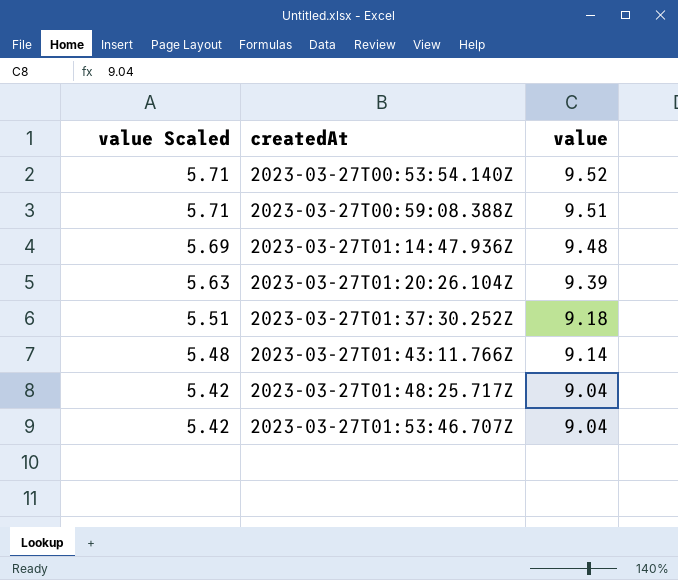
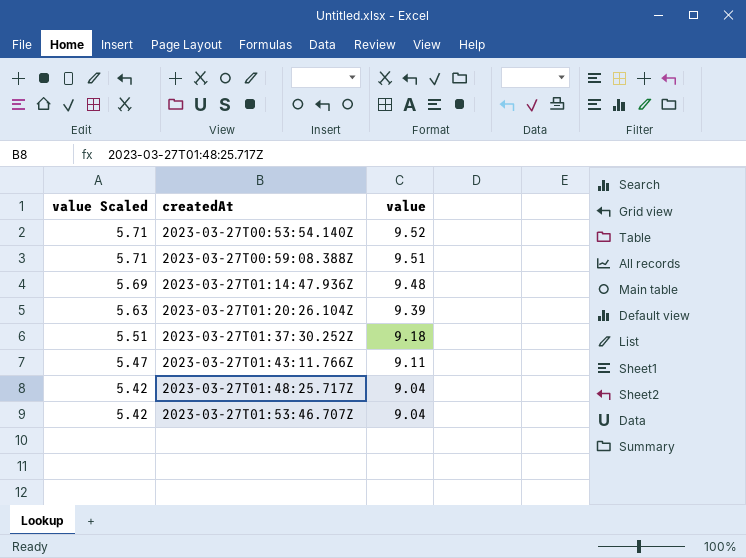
2023-03-27T01:43:11.766Z | value Scaled: 5.48 -> 5.47
2023-03-27T01:43:11.766Z | value: 9.14 -> 9.11

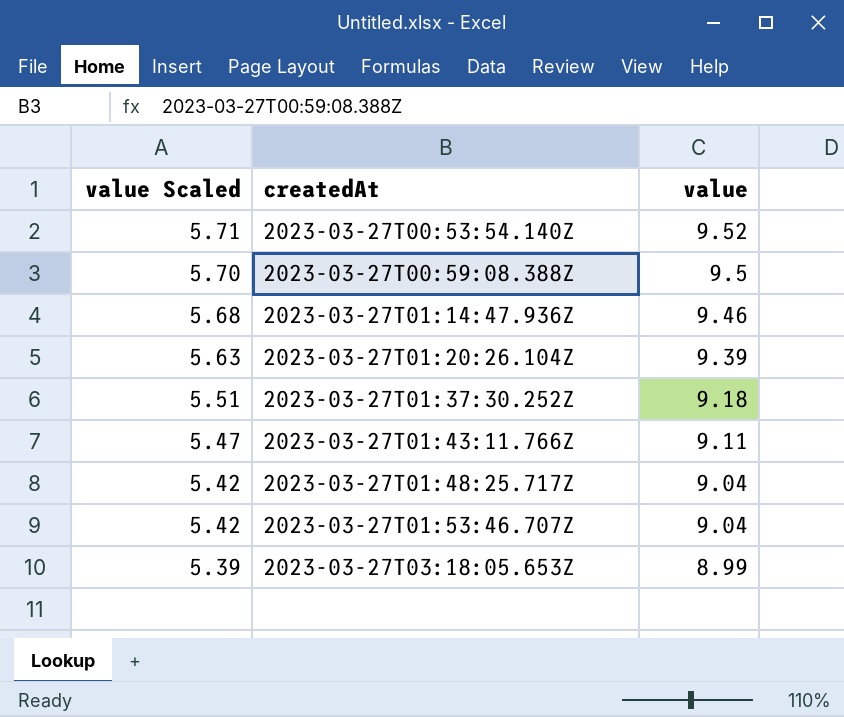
2023-03-27T00:59:08.388Z | value Scaled: 5.71 -> 5.70
2023-03-27T00:59:08.388Z | value: 9.51 -> 9.5
2023-03-27T01:14:47.936Z | value Scaled: 5.69 -> 5.68
2023-03-27T01:14:47.936Z | value: 9.48 -> 9.46
row 2023-03-27T03:18:05.653Z: none -> 5.39 | 8.99

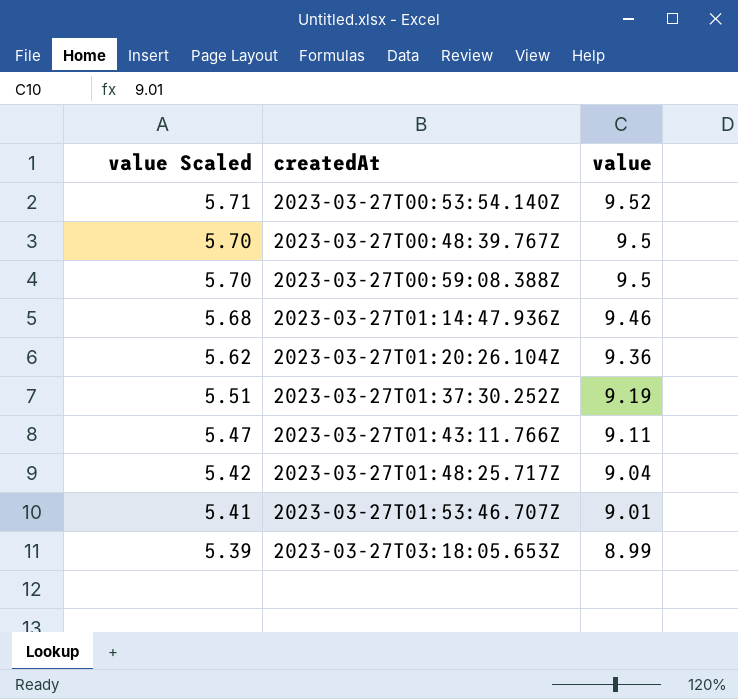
row 2023-03-27T00:48:39.767Z: none -> 5.70 | 9.5
2023-03-27T01:20:26.104Z | value Scaled: 5.63 -> 5.62
2023-03-27T01:20:26.104Z | value: 9.39 -> 9.36
2023-03-27T01:37:30.252Z | value: 9.18 -> 9.19
2023-03-27T01:53:46.707Z | value Scaled: 5.42 -> 5.41
2023-03-27T01:53:46.707Z | value: 9.04 -> 9.01

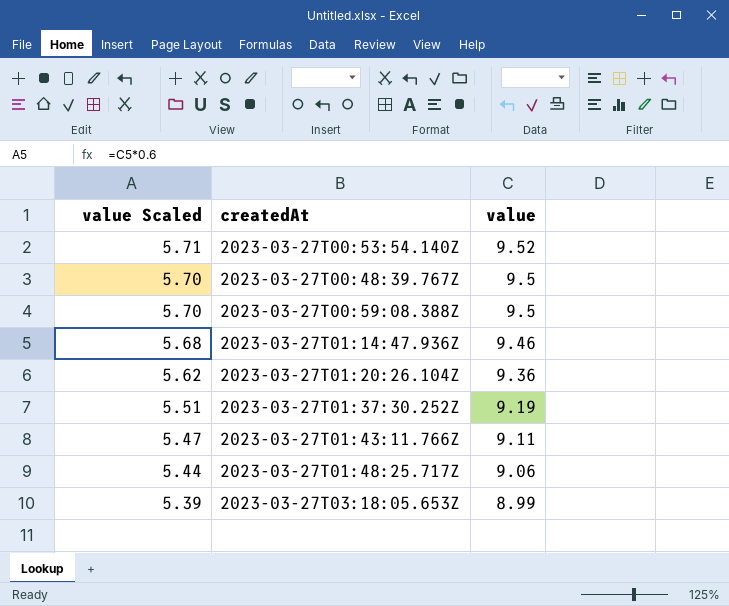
row 2023-03-27T01:53:46.707Z: 5.41 | 9.01 -> none
2023-03-27T01:48:25.717Z | value Scaled: 5.42 -> 5.44
2023-03-27T01:48:25.717Z | value: 9.04 -> 9.06

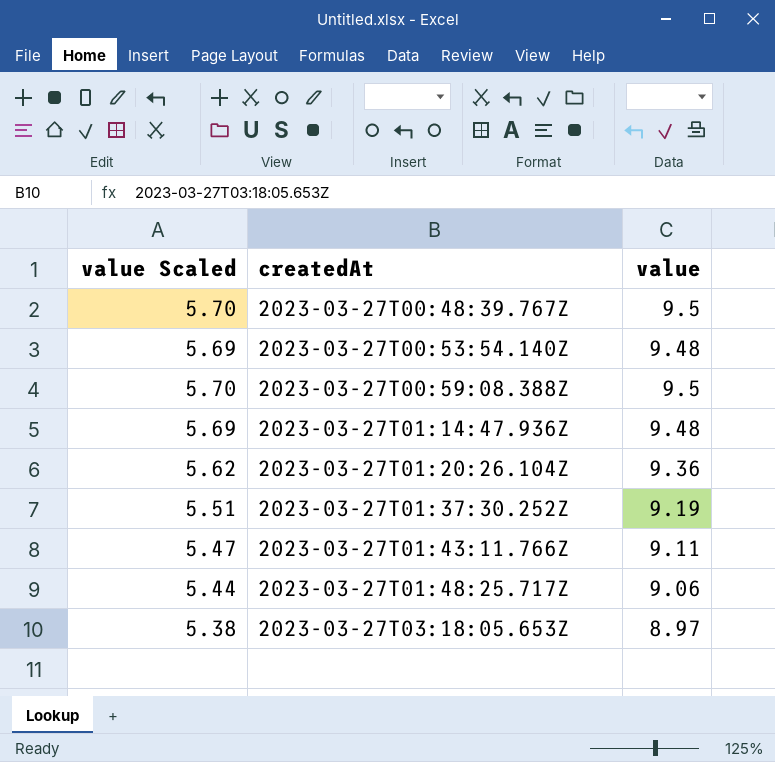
row order: value Scaled descending -> createdAt ascending
2023-03-27T00:53:54.140Z | value Scaled: 5.71 -> 5.69
2023-03-27T00:53:54.140Z | value: 9.52 -> 9.48
2023-03-27T01:14:47.936Z | value Scaled: 5.68 -> 5.69
2023-03-27T01:14:47.936Z | value: 9.46 -> 9.48
2023-03-27T03:18:05.653Z | value Scaled: 5.39 -> 5.38
2023-03-27T03:18:05.653Z | value: 8.99 -> 8.97

